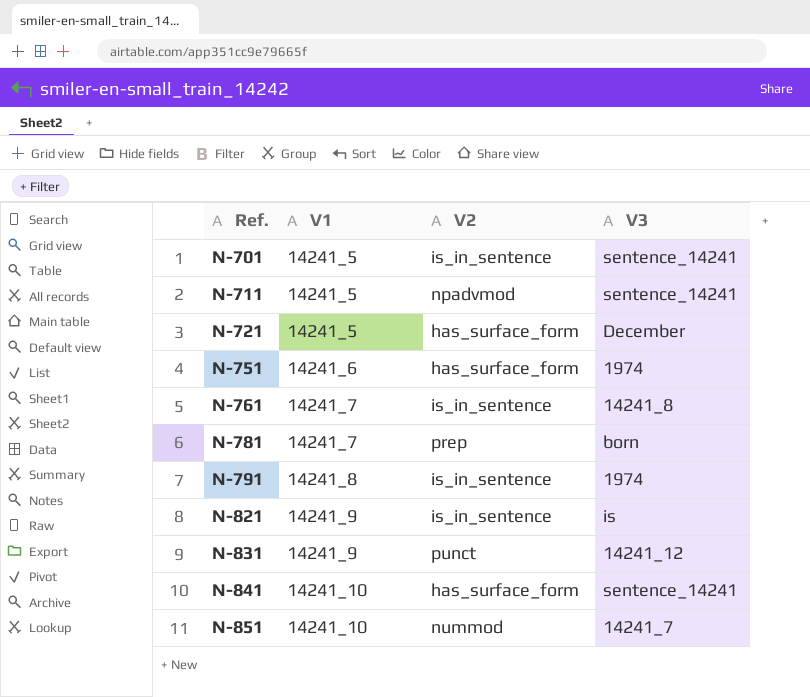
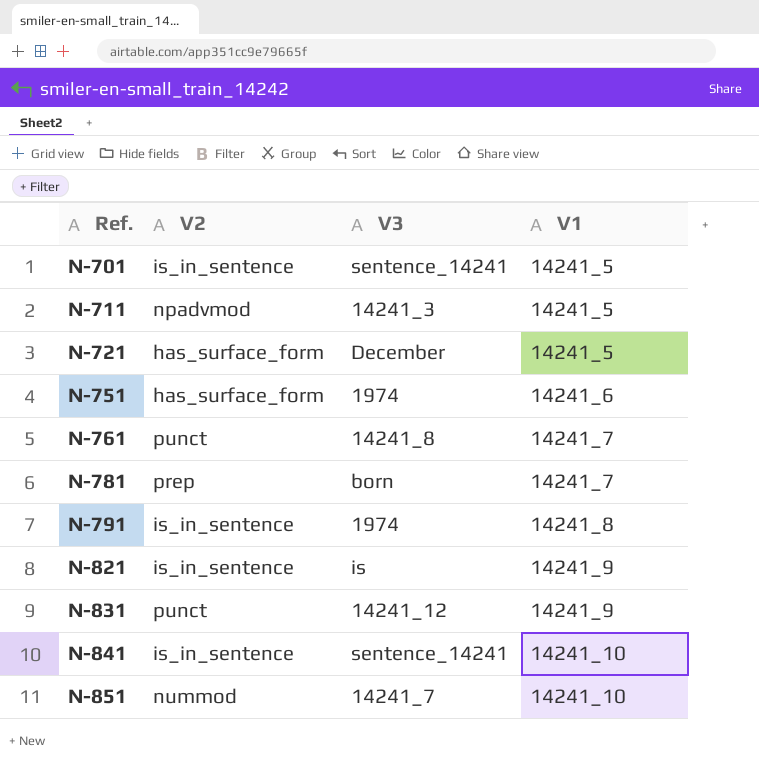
column V1 | position: 2 -> 4
N-711 | V3: sentence_14241 -> 14241_3
N-761 | V2: is_in_sentence -> punct
N-841 | V2: has_surface_form -> is_in_sentence

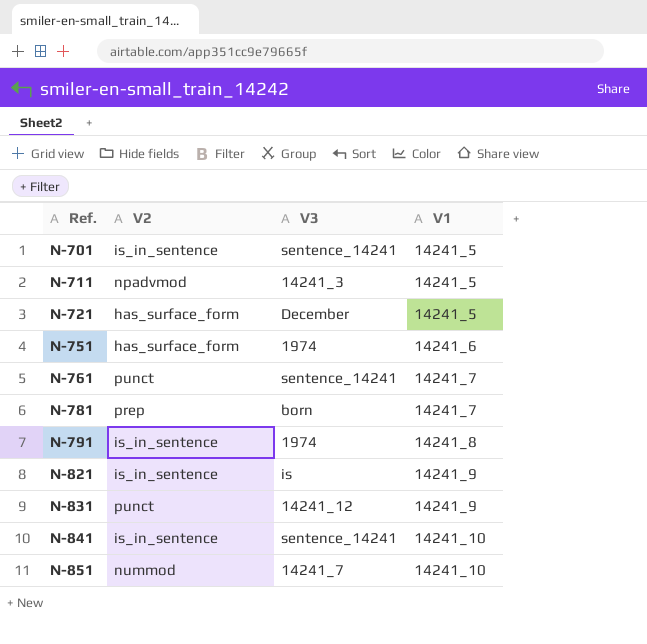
N-761 | V3: 14241_8 -> sentence_14241

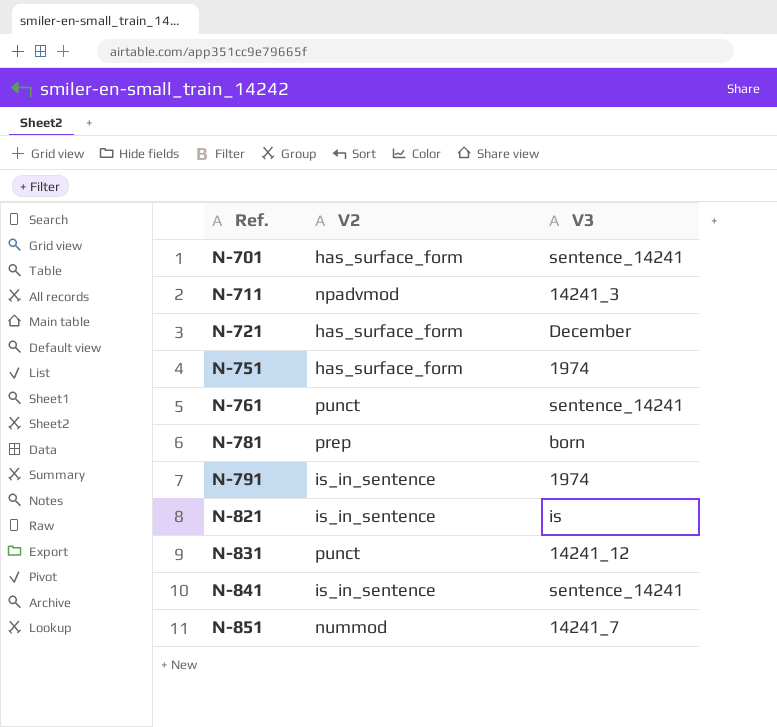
column V1 | position: 4 -> none
N-701 | V2: is_in_sentence -> has_surface_form

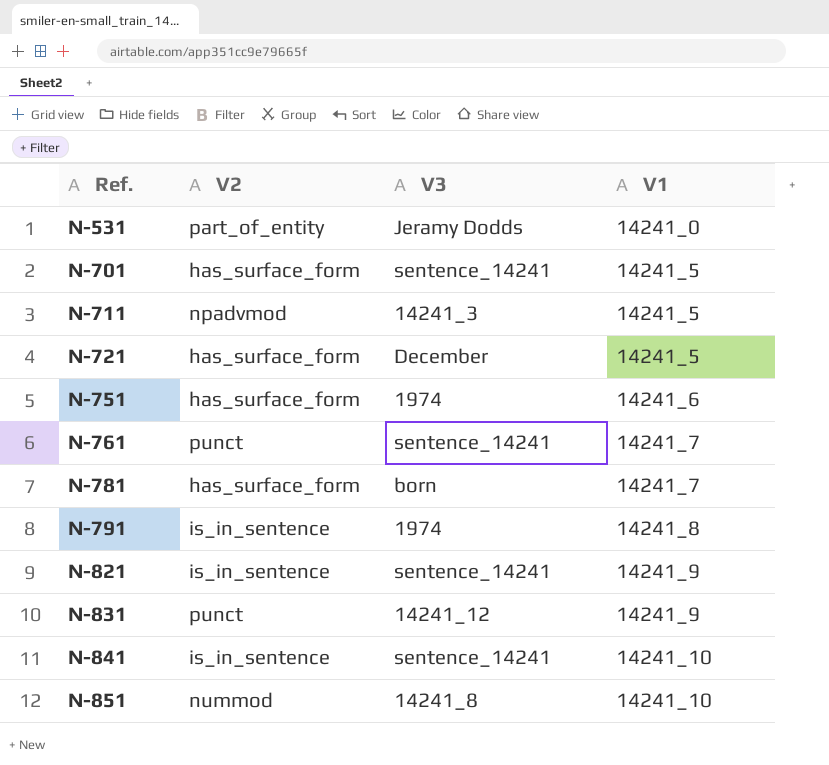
column V1 | position: none -> 4
row N-531: none -> part_of_entity | Jeramy Dodds | 14241_0
N-781 | V2: prep -> has_surface_form
N-821 | V3: is -> sentence_14241
N-851 | V3: 14241_7 -> 14241_8

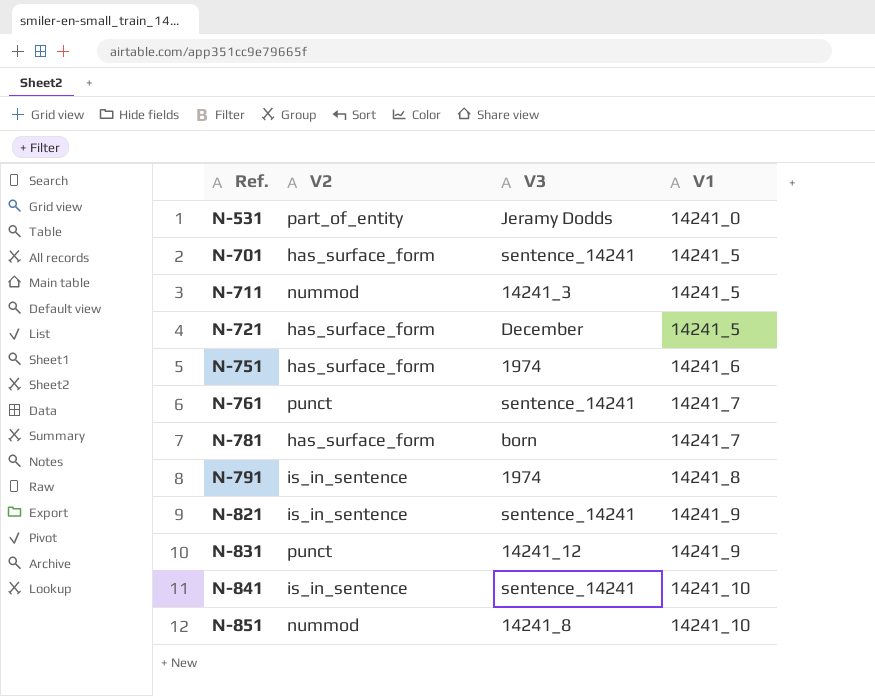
N-711 | V2: npadvmod -> nummod

